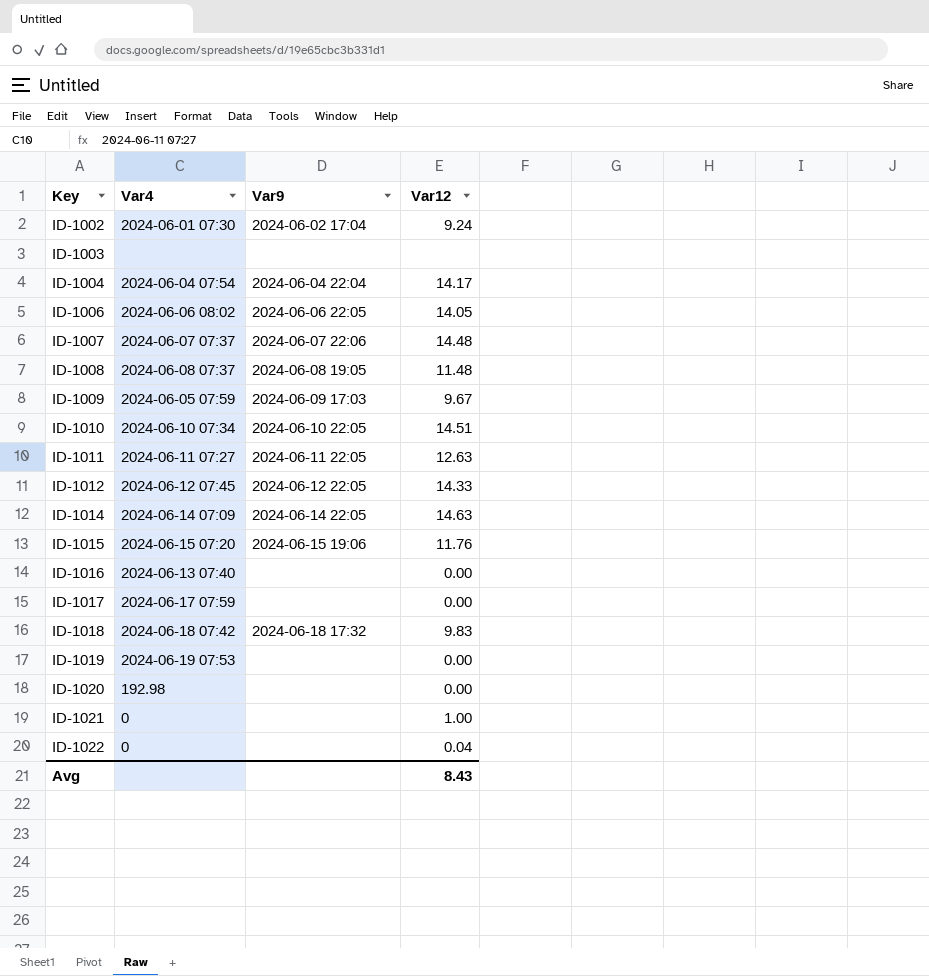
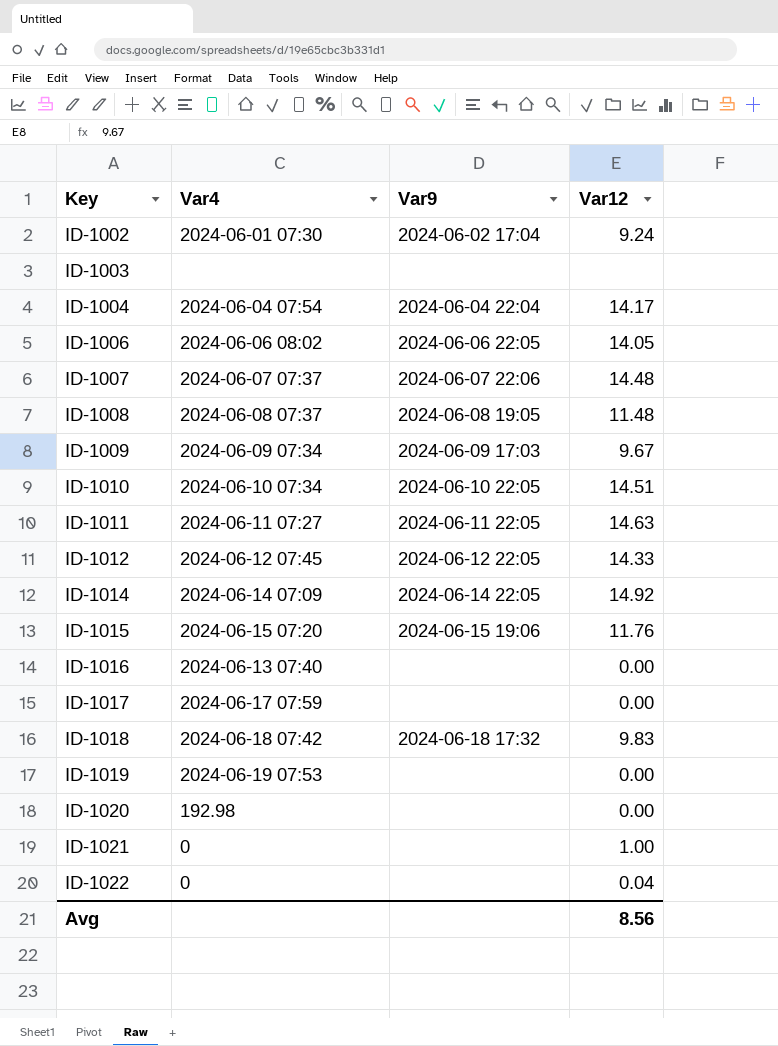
ID-1009 | Var4: 2024-06-05 07:59 -> 2024-06-09 07:34
ID-1011 | Var12: 12.63 -> 14.63
ID-1014 | Var12: 14.63 -> 14.92
Avg | Var12: 8.43 -> 8.56

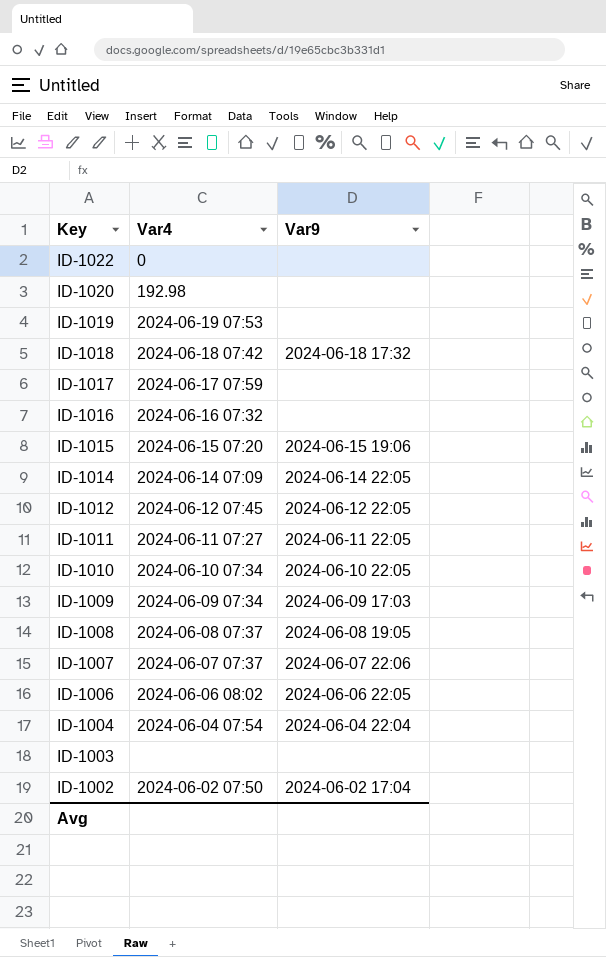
row order: Key ascending -> Key descending
column Var12 | position: 4 -> none
row ID-1021: 0 | none | 1.00 -> none
ID-1016 | Var4: 2024-06-13 07:40 -> 2024-06-16 07:32
ID-1002 | Var4: 2024-06-01 07:30 -> 2024-06-02 07:50

